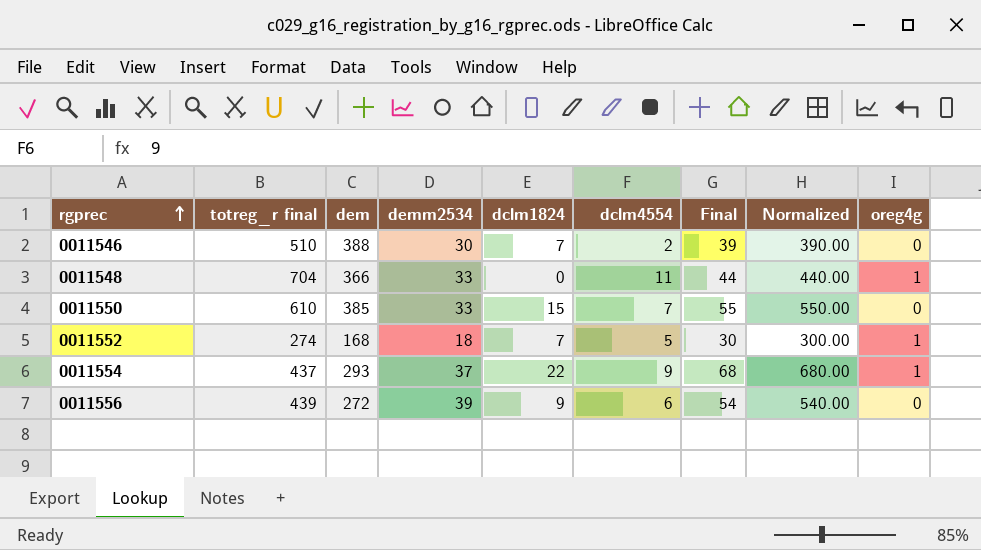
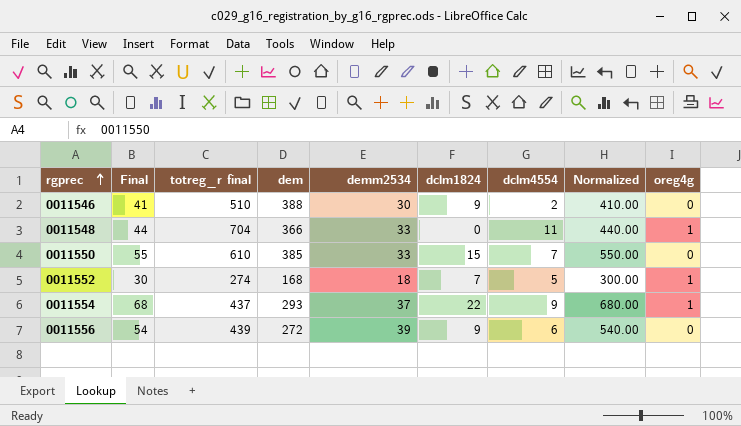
column Final | position: 7 -> 2
0011546 | Final: 39 -> 41
0011546 | dclm1824: 7 -> 9
0011546 | Normalized: 390.00 -> 410.00

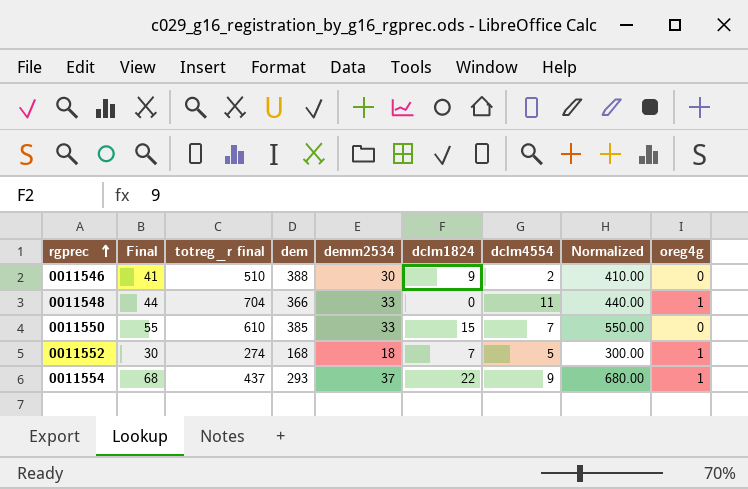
row 0011556: 54 | 439 | 272 | 39 | 9 | 6 | 540.00 | 0 -> none

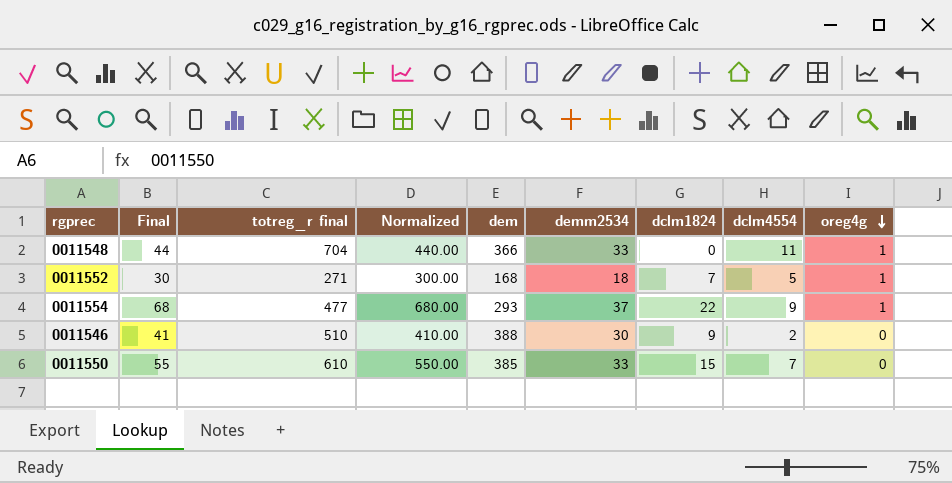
row order: rgprec ascending -> oreg4g descending
column Normalized | position: 8 -> 4
0011552 | totreg_r final: 274 -> 271
0011554 | totreg_r final: 437 -> 477

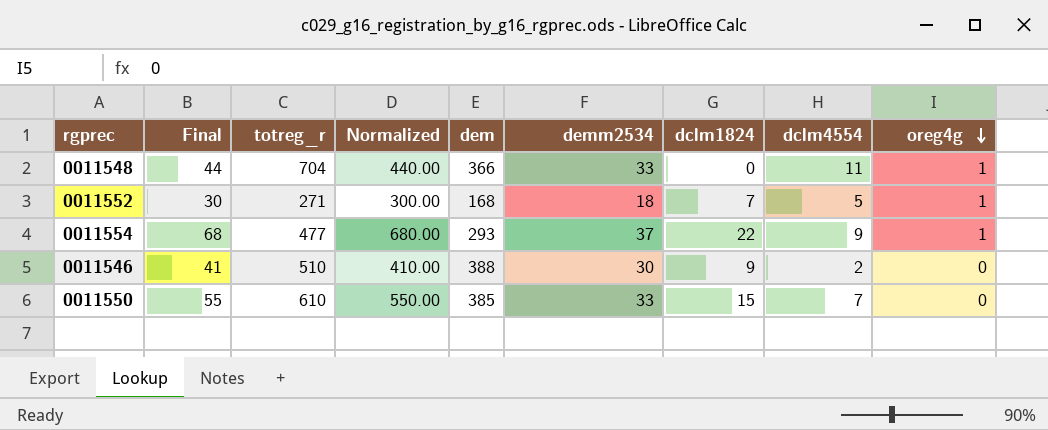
column name: totreg_r final -> totreg_r

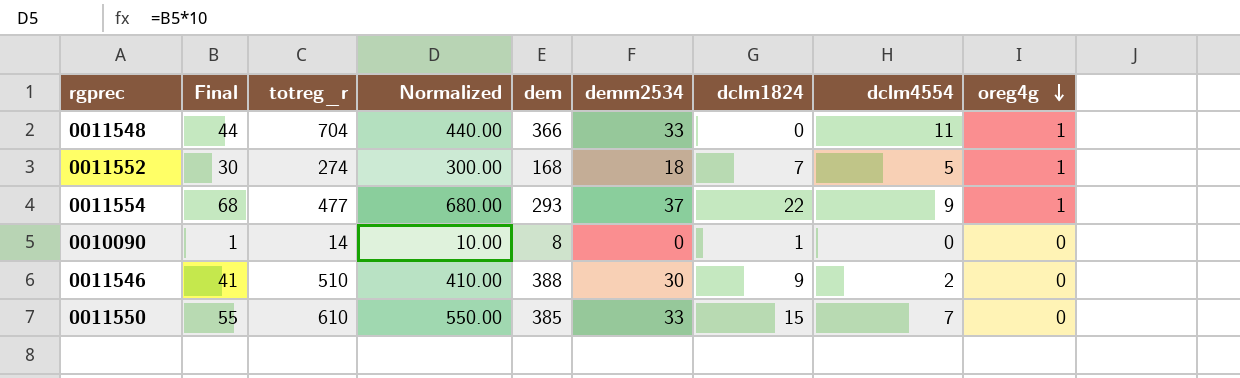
0011552 | totreg_r: 271 -> 274
row 0010090: none -> 1 | 14 | 10.00 | 8 | 0 | 1 | 0 | 0

